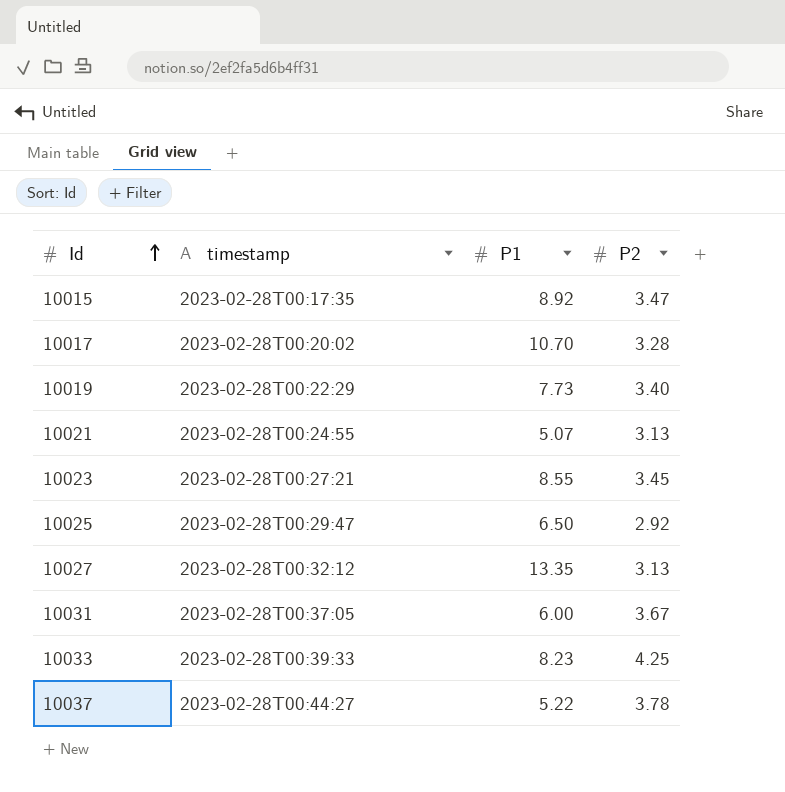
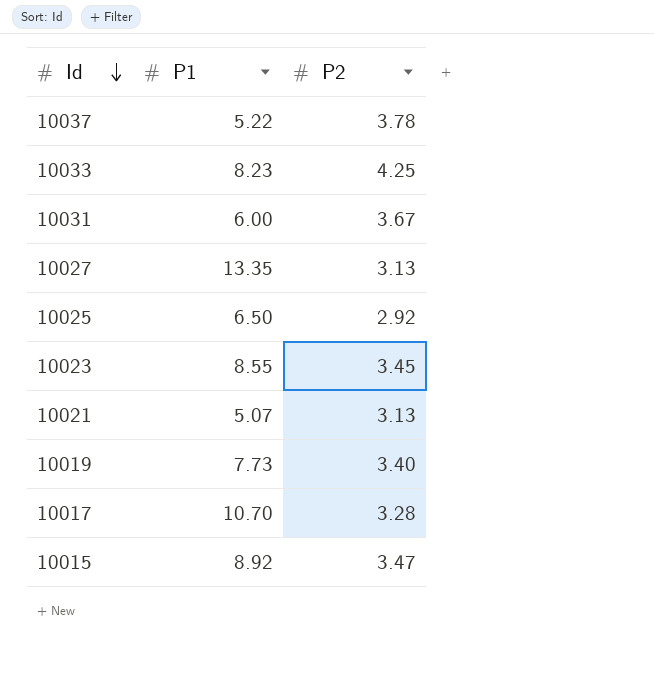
row order: Id ascending -> Id descending
column timestamp | position: 2 -> none

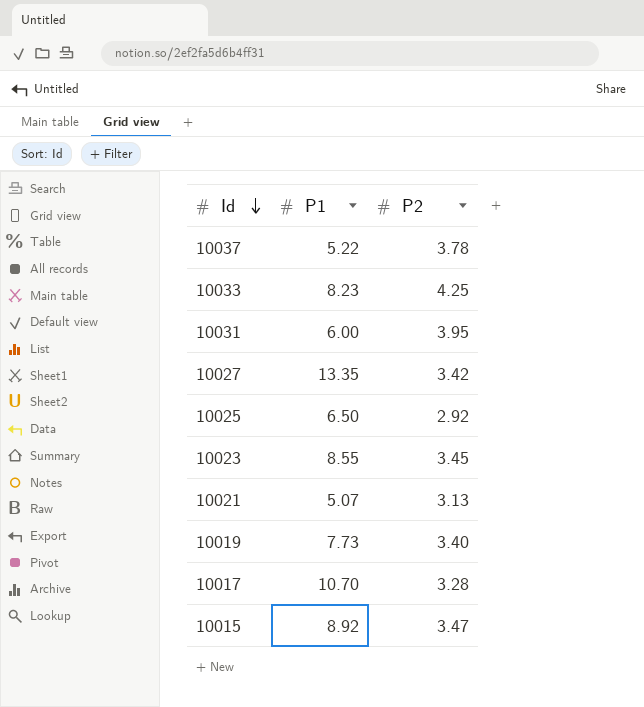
10031 | P2: 3.67 -> 3.95
10027 | P2: 3.13 -> 3.42

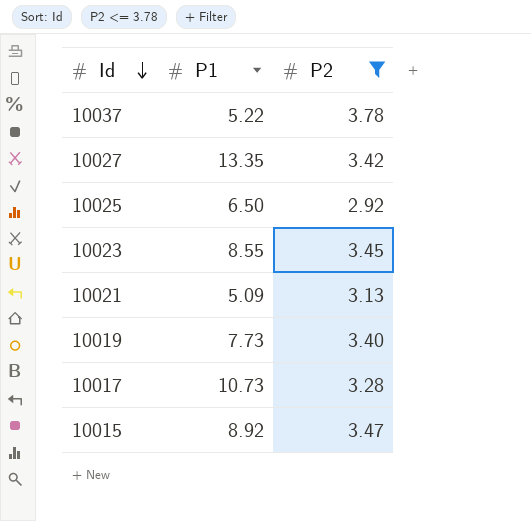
filter: none -> P2 <= 3.78
10021 | P1: 5.07 -> 5.09
10017 | P1: 10.70 -> 10.73

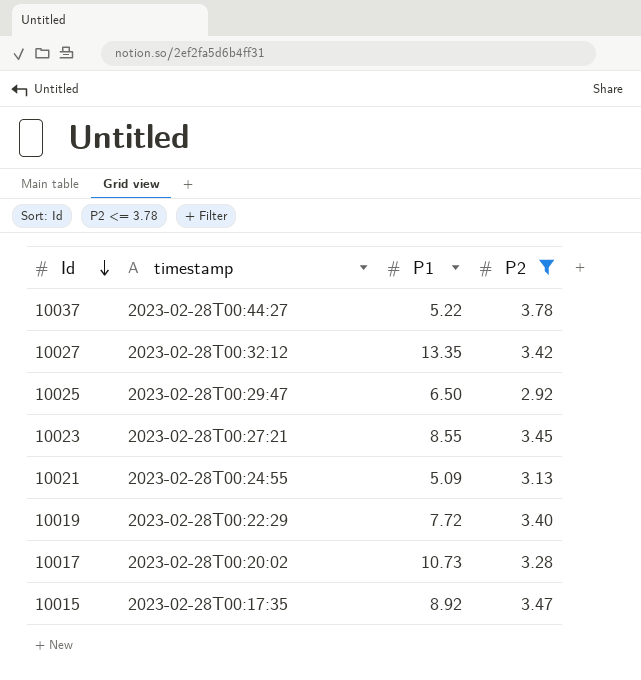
column timestamp | position: none -> 2
10019 | P1: 7.73 -> 7.72

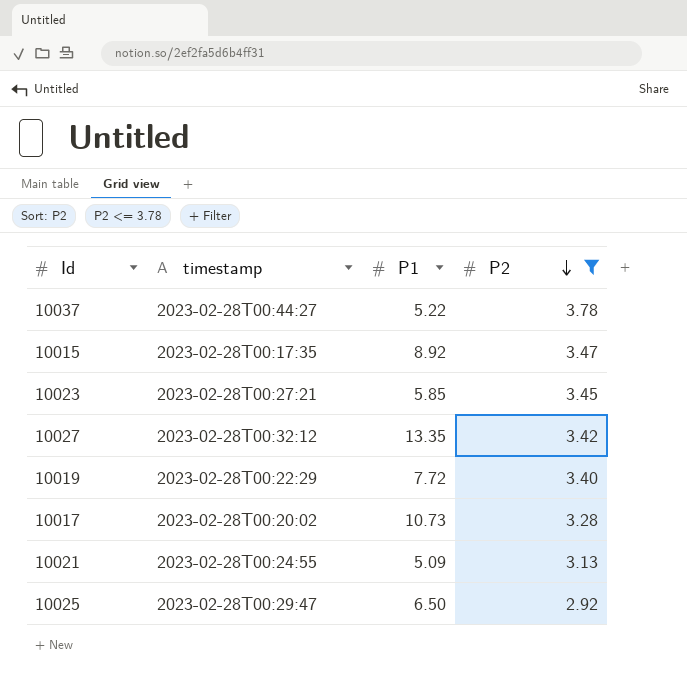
row order: Id descending -> P2 descending
10023 | P1: 8.55 -> 5.85

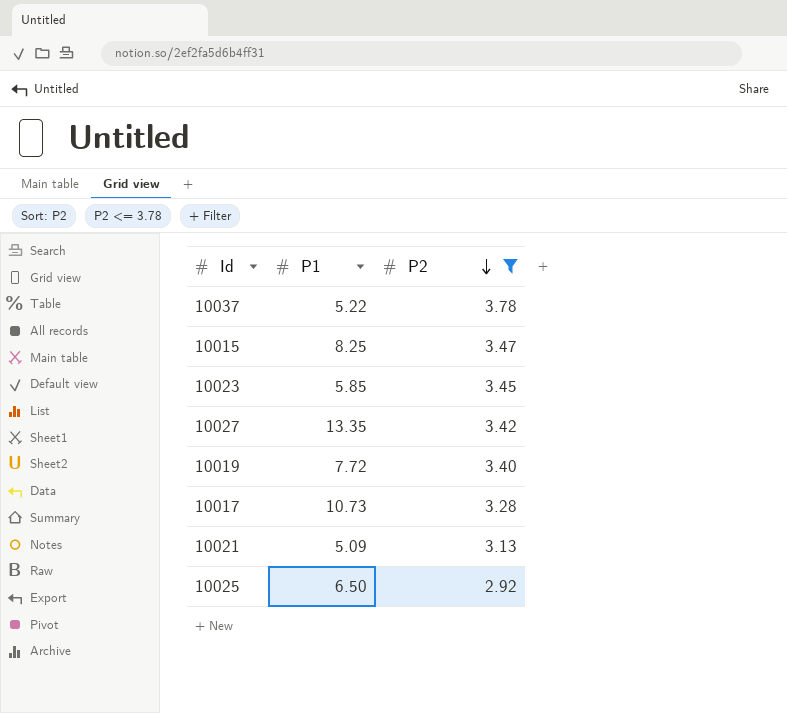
column timestamp | position: 2 -> none
10015 | P1: 8.92 -> 8.25

